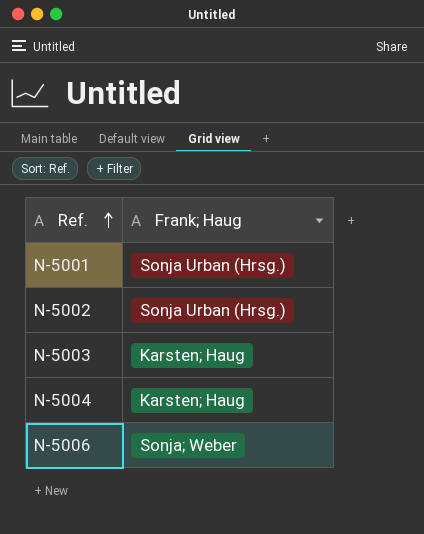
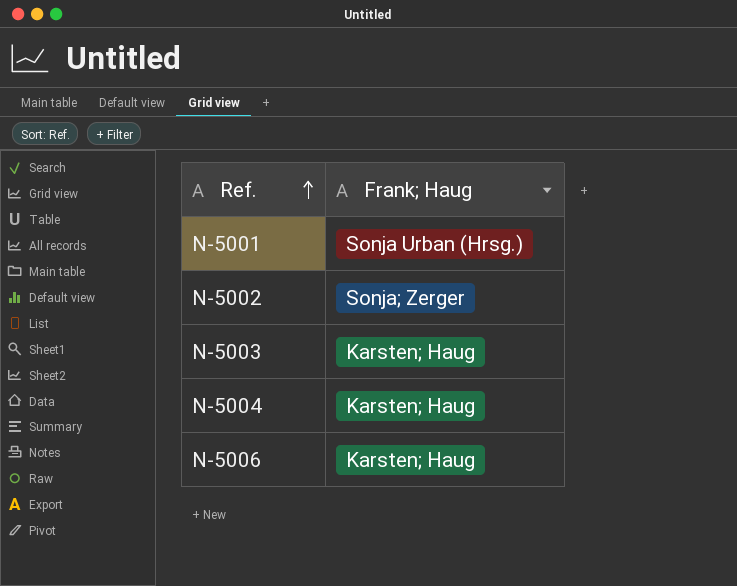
N-5002 | Frank; Haug: Sonja Urban (Hrsg.) -> Sonja; Zerger
N-5006 | Frank; Haug: Sonja; Weber -> Karsten; Haug

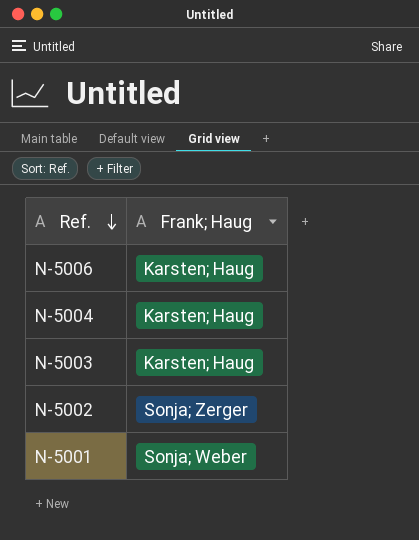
row order: Ref. ascending -> Ref. descending
N-5001 | Frank; Haug: Sonja Urban (Hrsg.) -> Sonja; Weber

